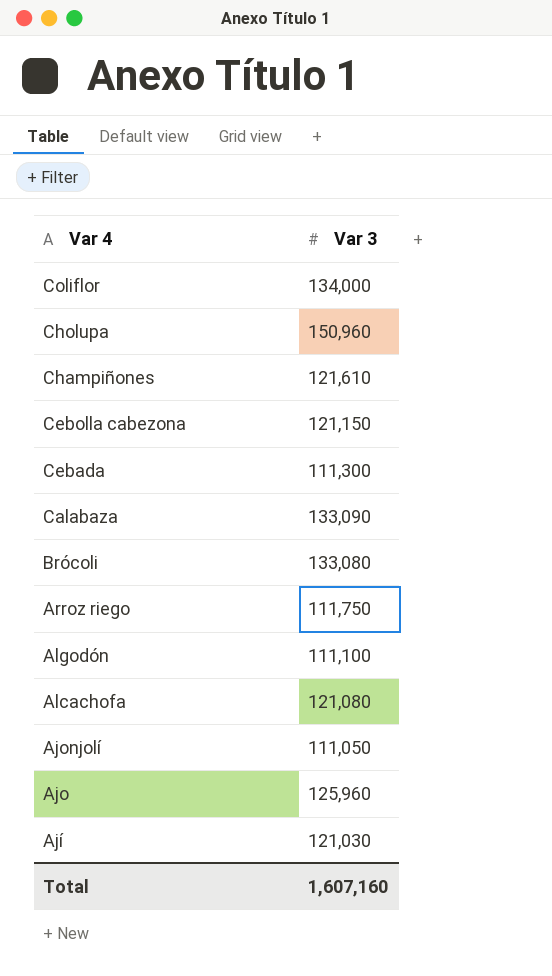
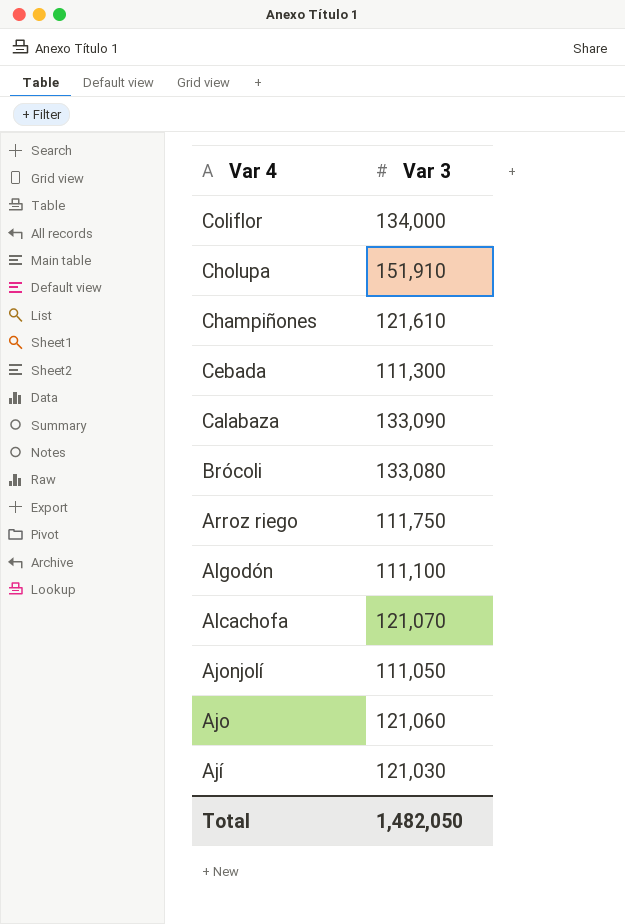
row Cebolla cabezona: 121,150 -> none
Cholupa | Var 3: 150,960 -> 151,910
Alcachofa | Var 3: 121,080 -> 121,070
Ajo | Var 3: 125,960 -> 121,060
Total | Var 3: 1,607,160 -> 1,482,050

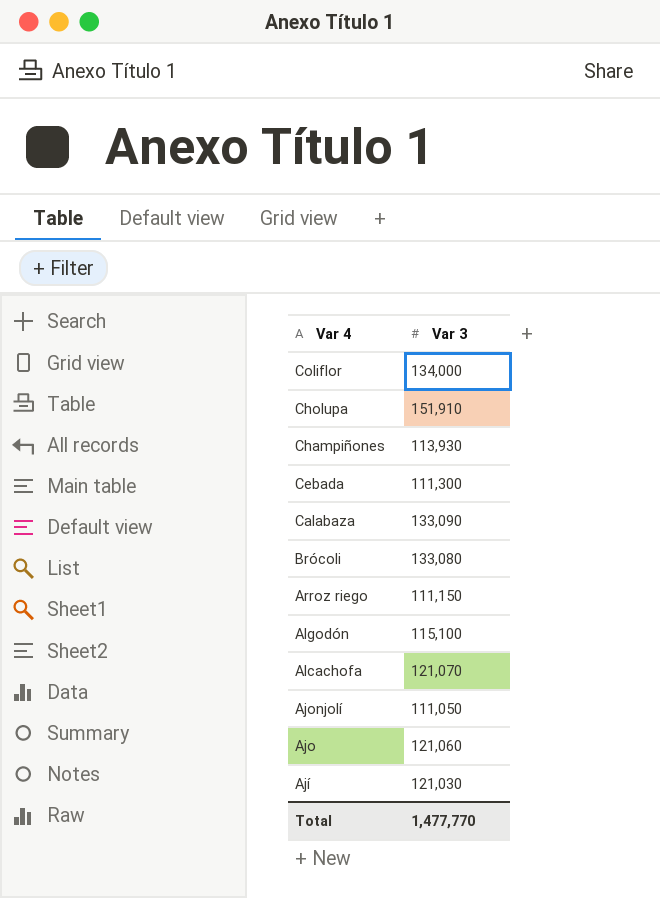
Champiñones | Var 3: 121,610 -> 113,930
Arroz riego | Var 3: 111,750 -> 111,150
Algodón | Var 3: 111,100 -> 115,100
Total | Var 3: 1,482,050 -> 1,477,770

